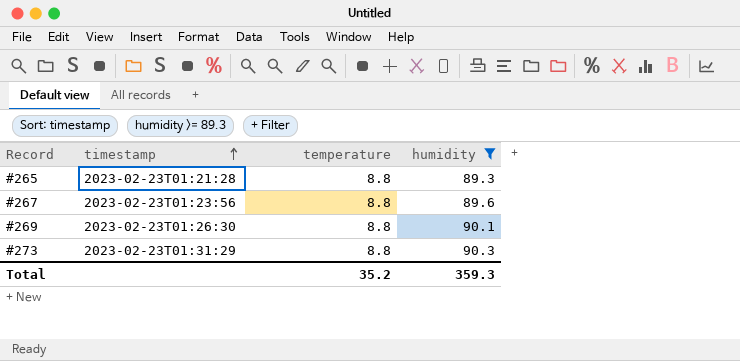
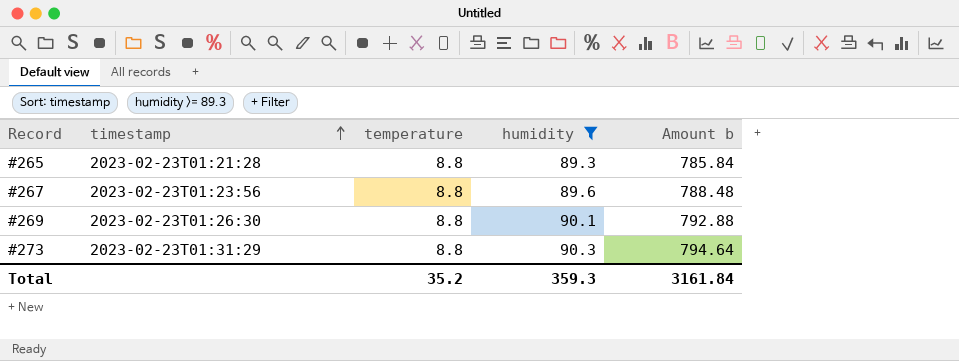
column Amount b | formula: none -> [temperature] * [humidity]

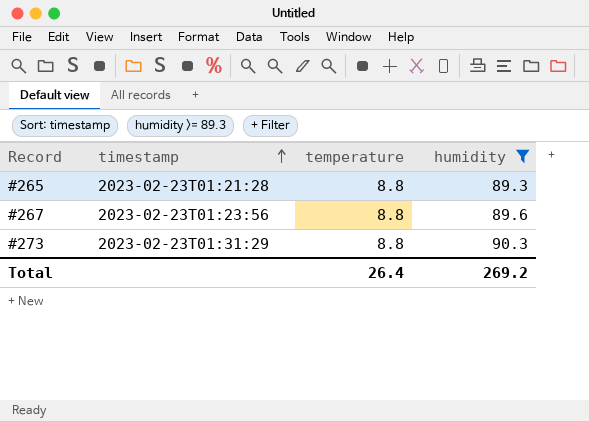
column Amount b | formula: [temperature] * [humidity] -> none
row #269: 2023-02-23T01:26:30 | 8.8 | 90.1 | 792.88 -> none
Total | temperature: 35.2 -> 26.4
Total | humidity: 359.3 -> 269.2

